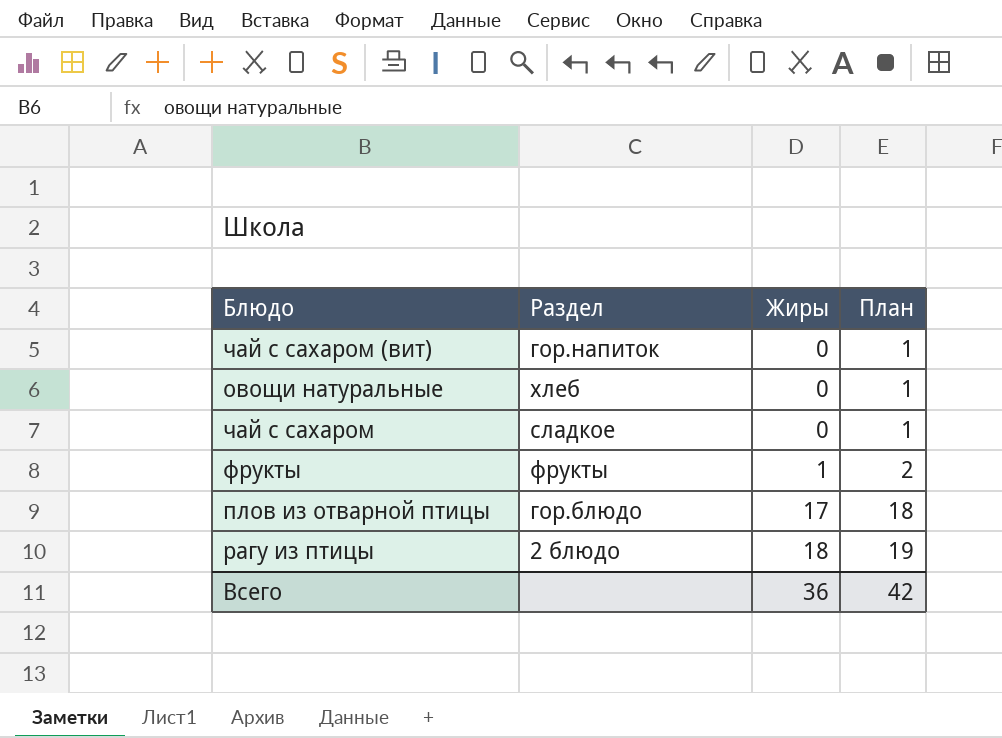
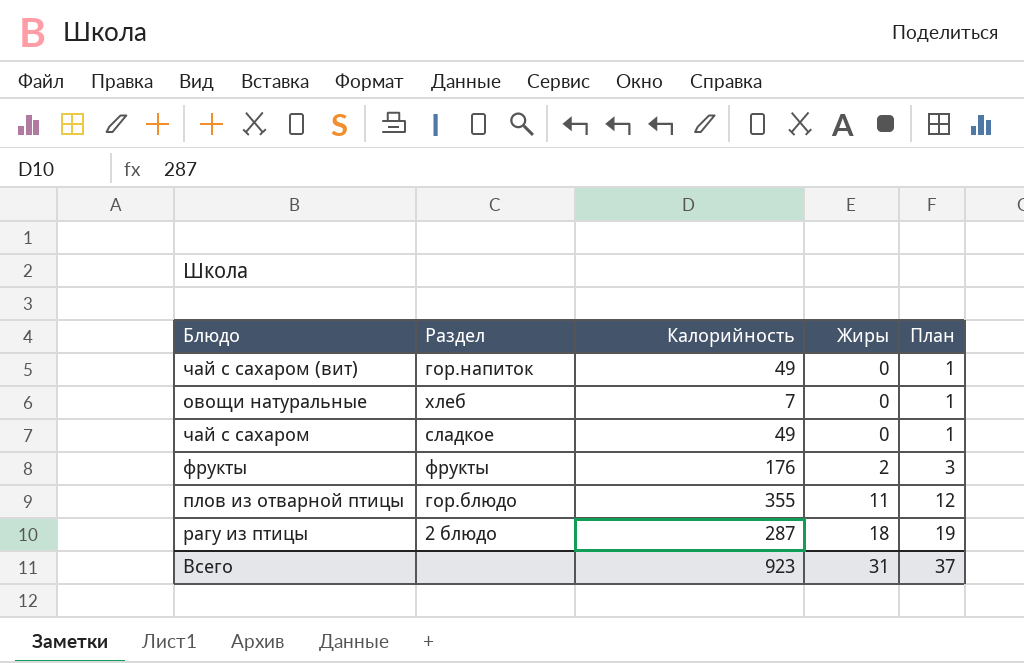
column Калорийность | position: none -> 3
фрукты | Жиры: 1 -> 2
фрукты | План: 2 -> 3
плов из отварной птицы | Жиры: 17 -> 11
плов из отварной птицы | План: 18 -> 12
Всего | Жиры: 36 -> 31
Всего | План: 42 -> 37

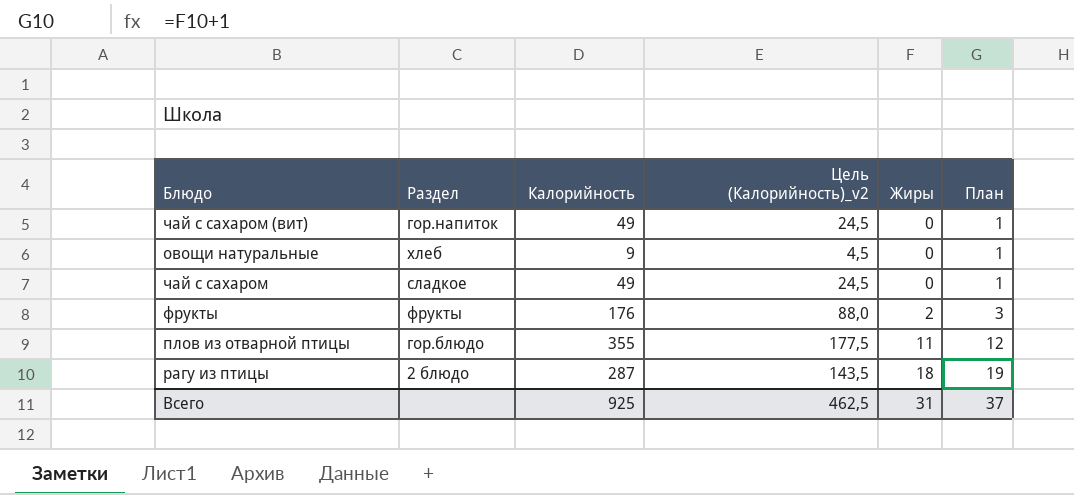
column Цель (Калорийность)_v2 | formula: none -> [Калорийность] * 0,5
овощи натуральные | Калорийность: 7 -> 9
Всего | Калорийность: 923 -> 925

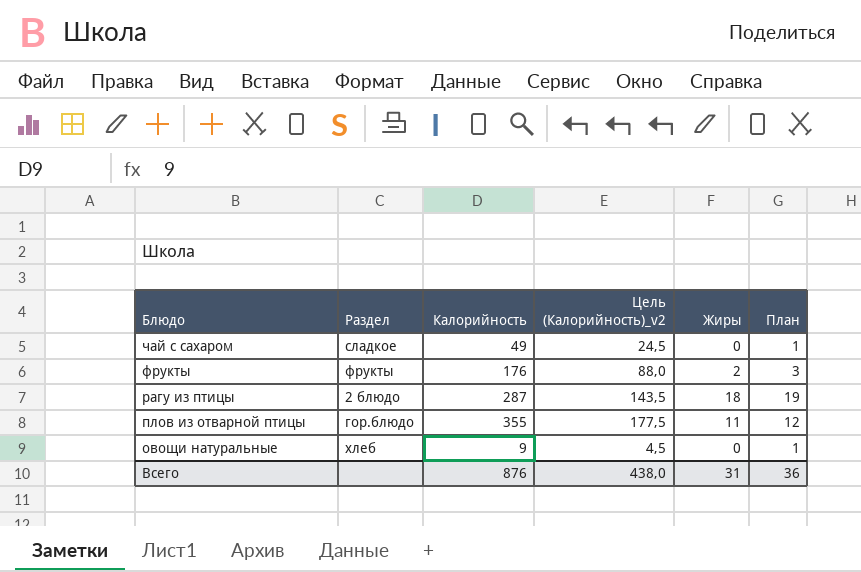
row order: Жиры ascending -> Блюдо descending
row чай с сахаром (вит): гор.напиток | 49 | 24,5 | 0 | 1 -> none
Всего | Калорийность: 925 -> 876
Всего | Цель (Калорийность)_v2: 462,5 -> 438,0
Всего | План: 37 -> 36

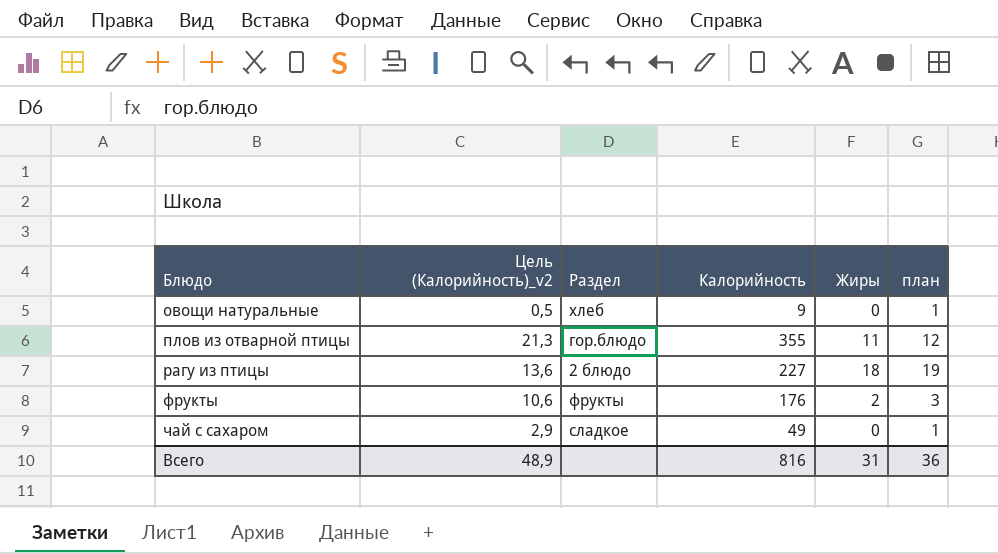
row order: Блюдо descending -> Блюдо ascending
column Цель (Калорийность)_v2 | formula: [Калорийность] * 0,5 -> [Калорийность] * 0,06
column Цель (Калорийность)_v2 | position: 4 -> 2
column name: План -> план
рагу из птицы | Калорийность: 287 -> 227
Всего | Цель (Калорийность)_v2: 438,0 -> 48,9
Всего | Калорийность: 876 -> 816

